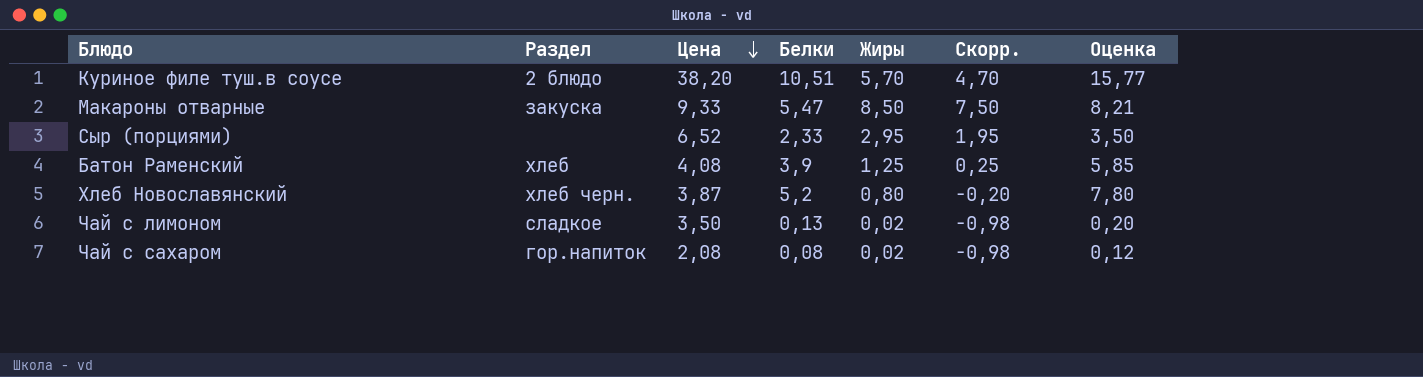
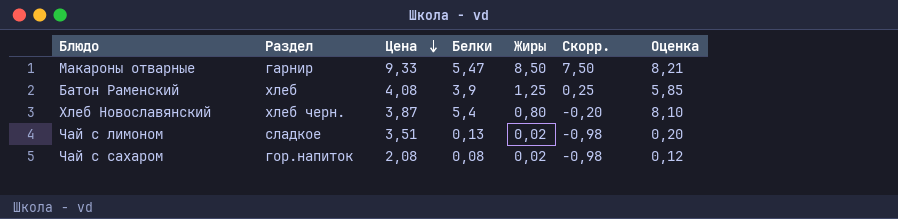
row Куриное филе туш.в соусе: 2 блюдо | 38,20 | 10,51 | 5,70 | 4,70 | 15,77 -> none
row Сыр (порциями): none | 6,52 | 2,33 | 2,95 | 1,95 | 3,50 -> none
Макароны отварные | Раздел: закуска -> гарнир
Хлеб Новославянский | Белки: 5,2 -> 5,4
Хлеб Новославянский | Оценка: 7,80 -> 8,10
Чай с лимоном | Цена: 3,50 -> 3,51

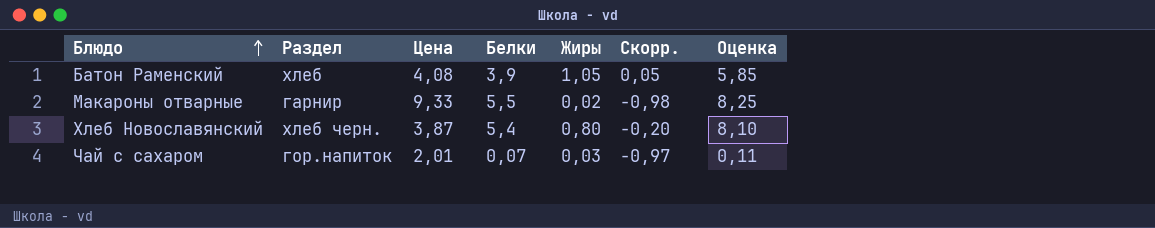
row order: Цена descending -> Блюдо ascending
row Чай с лимоном: сладкое | 3,51 | 0,13 | 0,02 | -0,98 | 0,20 -> none
Батон Раменский | Жиры: 1,25 -> 1,05
Батон Раменский | Скорр.: 0,25 -> 0,05
Макароны отварные | Белки: 5,47 -> 5,5
Макароны отварные | Жиры: 8,50 -> 0,02
Макароны отварные | Скорр.: 7,50 -> -0,98
Макароны отварные | Оценка: 8,21 -> 8,25
Чай с сахаром | Цена: 2,08 -> 2,01
Чай с сахаром | Белки: 0,08 -> 0,07
Чай с сахаром | Жиры: 0,02 -> 0,03
Чай с сахаром | Скорр.: -0,98 -> -0,97
Чай с сахаром | Оценка: 0,12 -> 0,11

